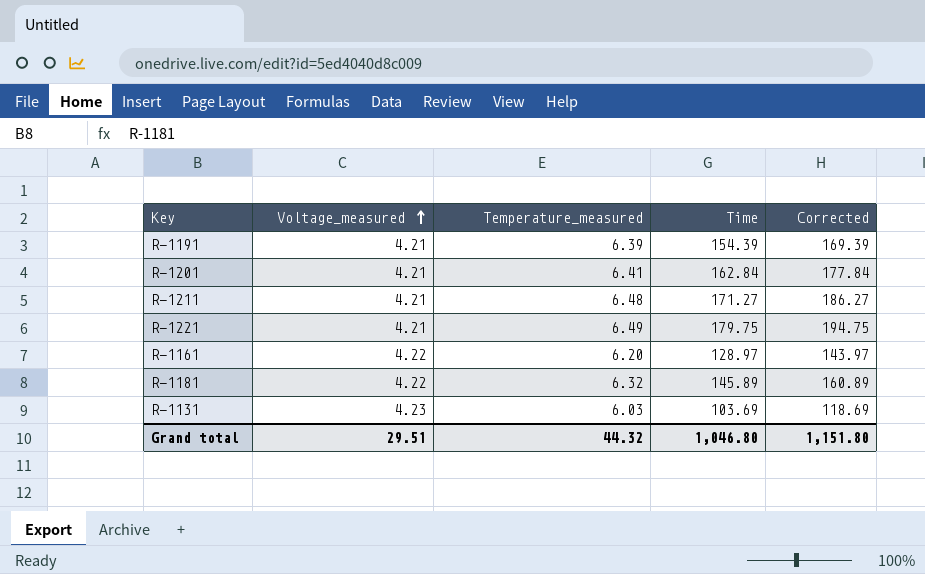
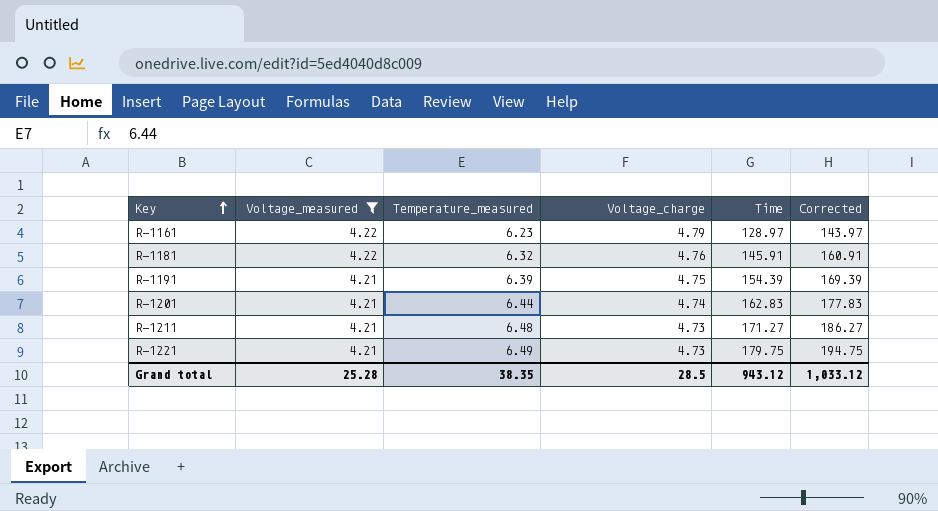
filter: none -> Voltage_measured != 4.23
row order: Voltage_measured ascending -> Key ascending
column Voltage_charge | position: none -> 4
R-1161 | Temperature_measured: 6.20 -> 6.23
R-1181 | Time: 145.89 -> 145.91
R-1181 | Corrected: 160.89 -> 160.91
R-1201 | Temperature_measured: 6.41 -> 6.44
R-1201 | Time: 162.84 -> 162.83
R-1201 | Corrected: 177.84 -> 177.83
Grand total | Voltage_measured: 29.51 -> 25.28
Grand total | Temperature_measured: 44.32 -> 38.35
Grand total | Time: 1,046.80 -> 943.12
Grand total | Corrected: 1,151.80 -> 1,033.12

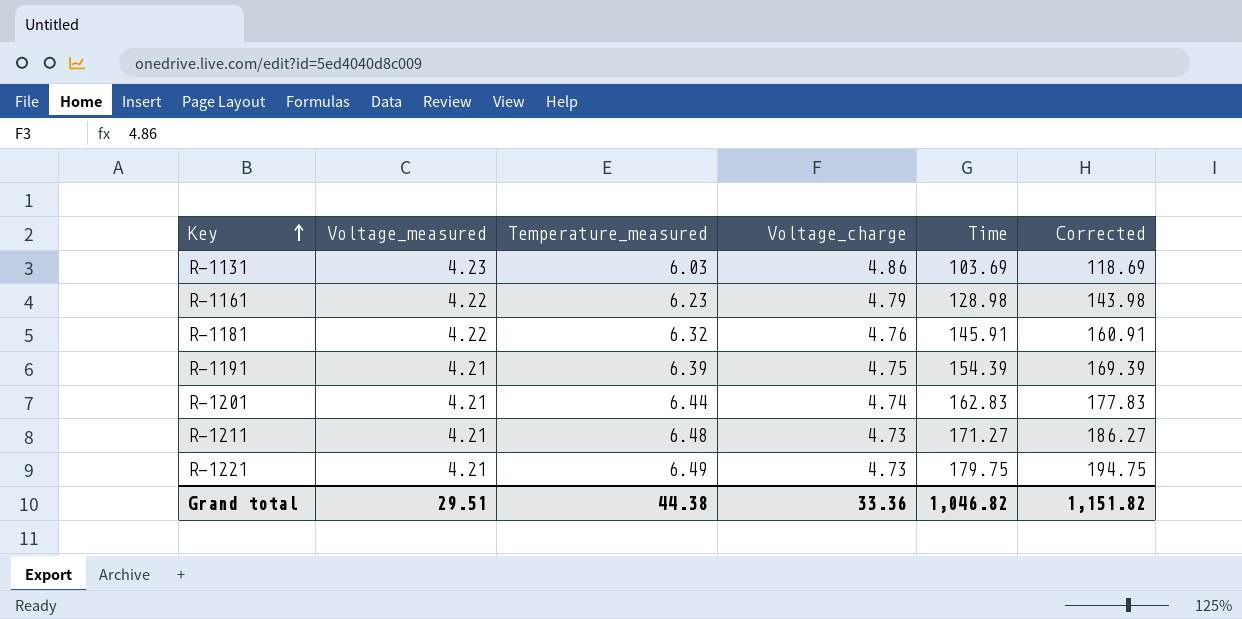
filter: Voltage_measured != 4.23 -> none
R-1161 | Time: 128.97 -> 128.98
R-1161 | Corrected: 143.97 -> 143.98
Grand total | Voltage_measured: 25.28 -> 29.51
Grand total | Temperature_measured: 38.35 -> 44.38
Grand total | Voltage_charge: 28.5 -> 33.36
Grand total | Time: 943.12 -> 1,046.82
Grand total | Corrected: 1,033.12 -> 1,151.82

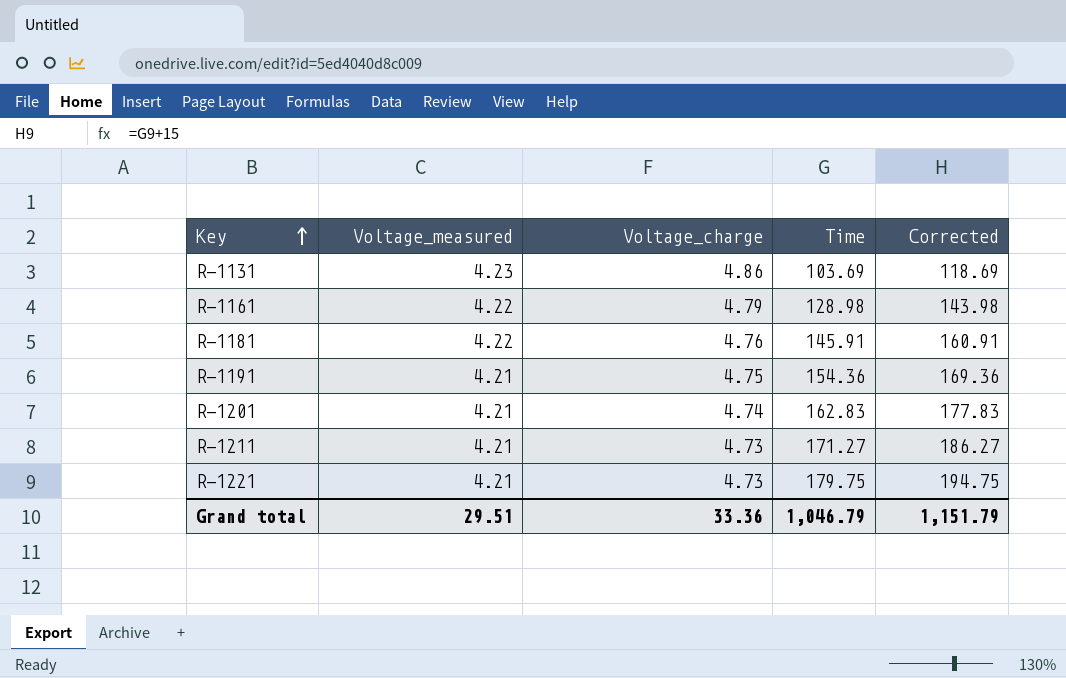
column Temperature_measured | position: 3 -> none
R-1191 | Time: 154.39 -> 154.36
R-1191 | Corrected: 169.39 -> 169.36
Grand total | Time: 1,046.82 -> 1,046.79
Grand total | Corrected: 1,151.82 -> 1,151.79

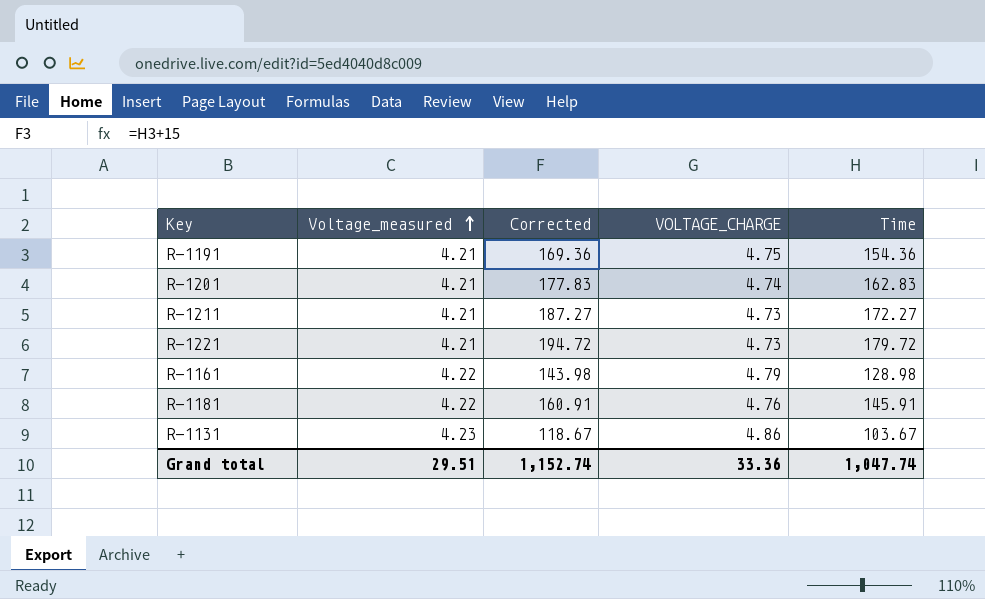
row order: Key ascending -> Voltage_measured ascending
column Corrected | position: 5 -> 3
column name: Voltage_charge -> VOLTAGE_CHARGE
R-1211 | Corrected: 186.27 -> 187.27
R-1211 | Time: 171.27 -> 172.27
R-1221 | Corrected: 194.75 -> 194.72
R-1221 | Time: 179.75 -> 179.72
R-1131 | Corrected: 118.69 -> 118.67
R-1131 | Time: 103.69 -> 103.67
Grand total | Corrected: 1,151.79 -> 1,152.74
Grand total | Time: 1,046.79 -> 1,047.74

